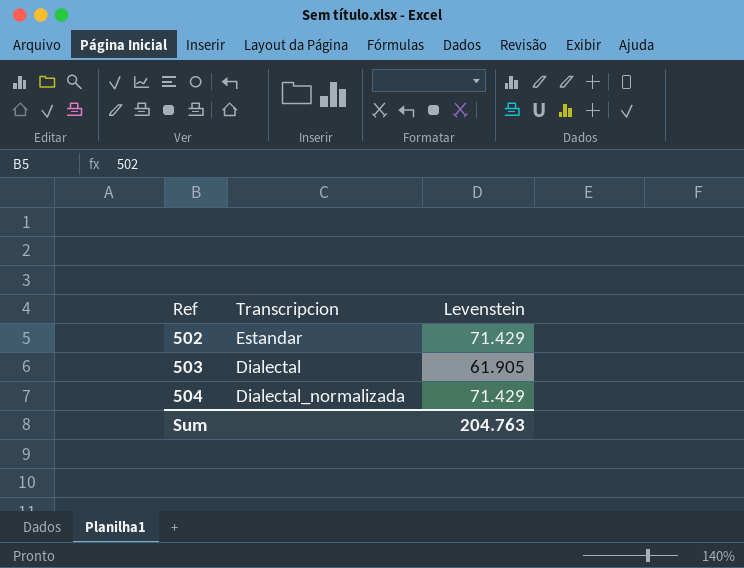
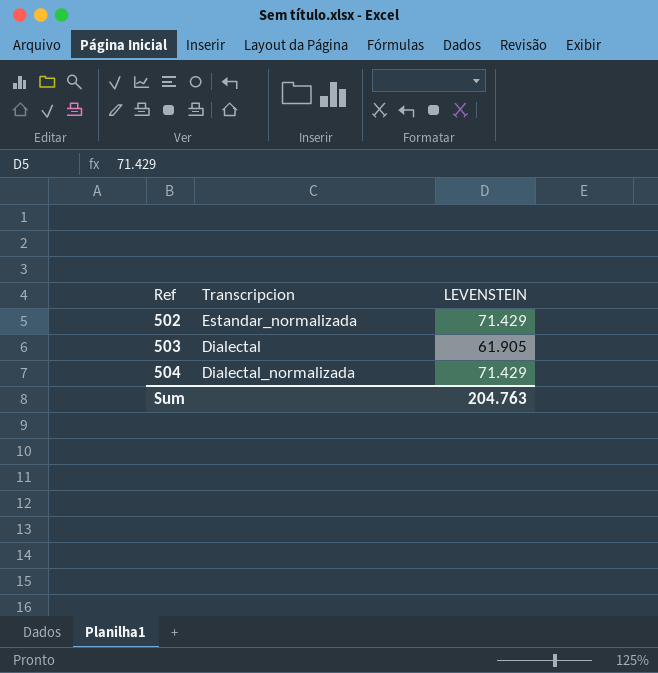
column name: Levenstein -> LEVENSTEIN
502 | Transcripcion: Estandar -> Estandar_normalizada

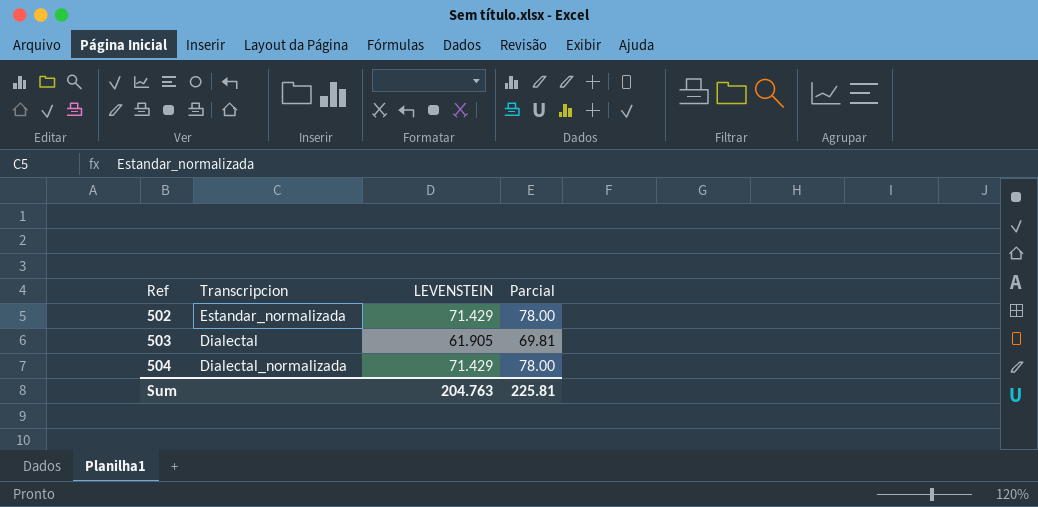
column Parcial | position: none -> 4

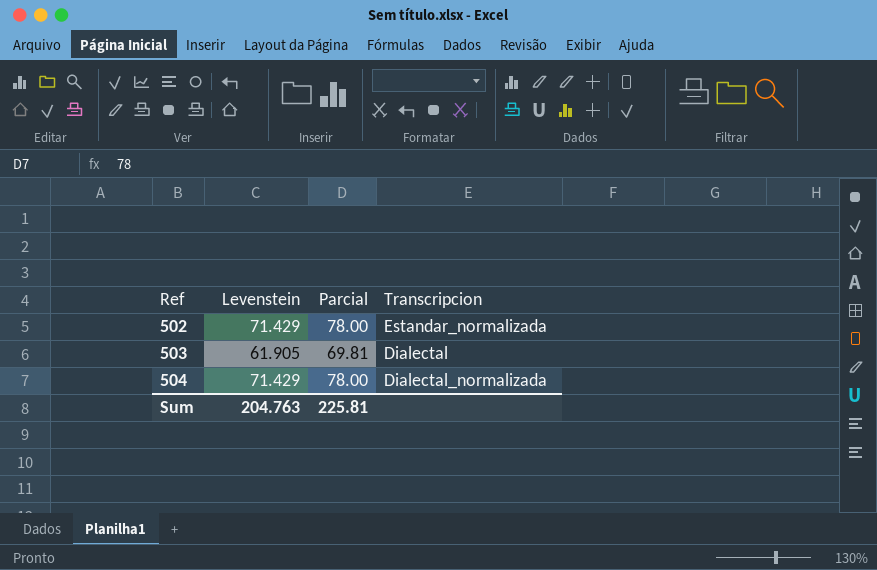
column name: LEVENSTEIN -> Levenstein
column Transcripcion | position: 2 -> 4

